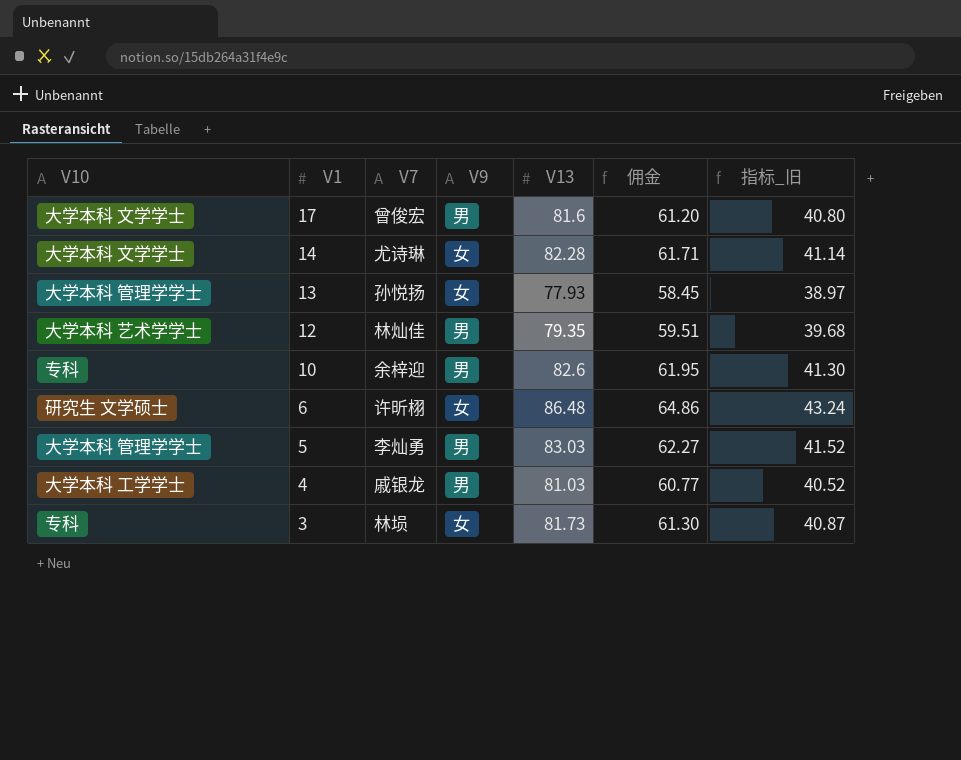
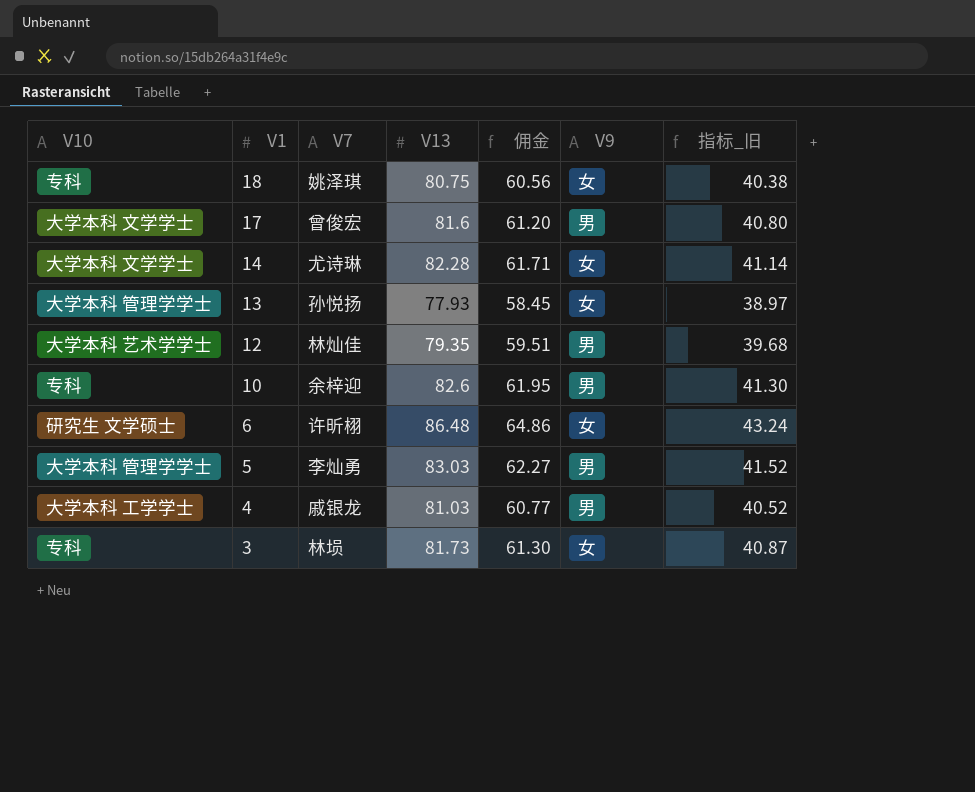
column V9 | position: 4 -> 6
row 18: none -> 专科 | 姚泽琪 | 80.75 | 60.56 | 女 | 40.38

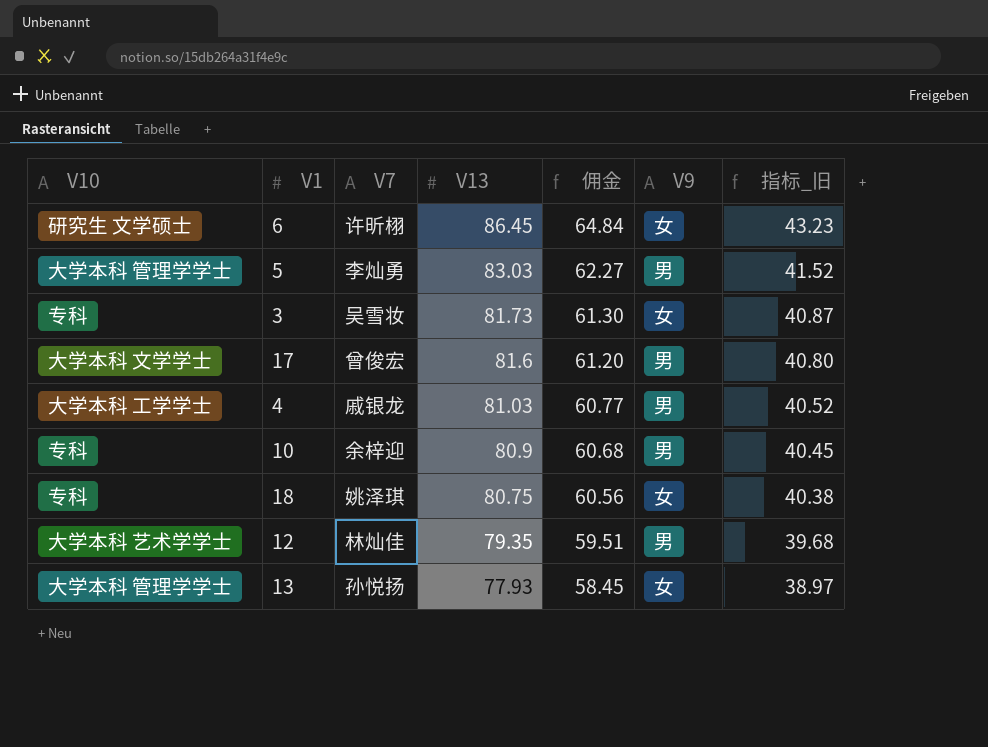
row order: V1 descending -> V13 descending
row 14: 大学本科 文学学士 | 尤诗琳 | 82.28 | 61.71 | 女 | 41.14 -> none
6 | V13: 86.48 -> 86.45
6 | 佣金: 64.86 -> 64.84
6 | 指标_旧: 43.24 -> 43.23
3 | V7: 林埙 -> 吴雪妆
10 | V13: 82.6 -> 80.9
10 | 佣金: 61.95 -> 60.68
10 | 指标_旧: 41.30 -> 40.45

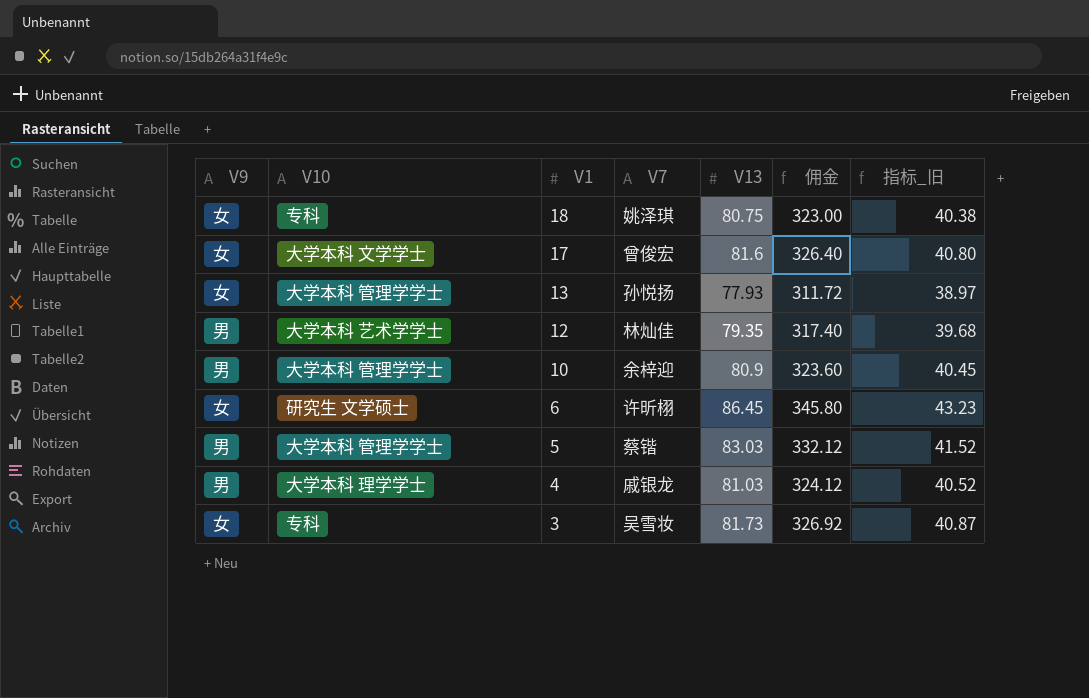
row order: V13 descending -> V1 descending
column V9 | position: 6 -> 1
column 佣金 | formula: [V13] * 0.75 -> [V13] * 4
17 | V9: 男 -> 女
10 | V10: 专科 -> 大学本科 管理学学士
5 | V7: 李灿勇 -> 蔡锴
4 | V10: 大学本科 工学学士 -> 大学本科 理学学士

